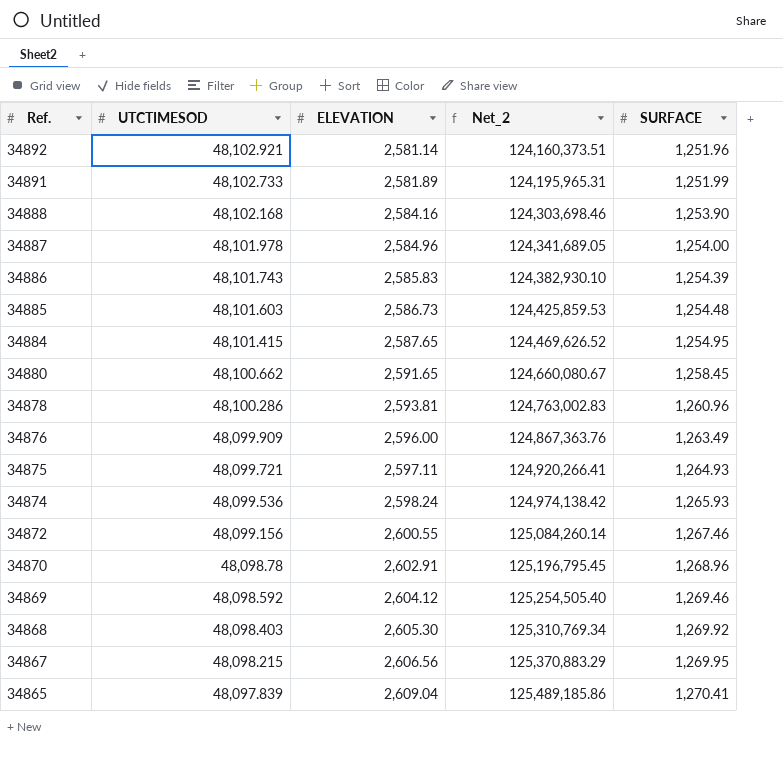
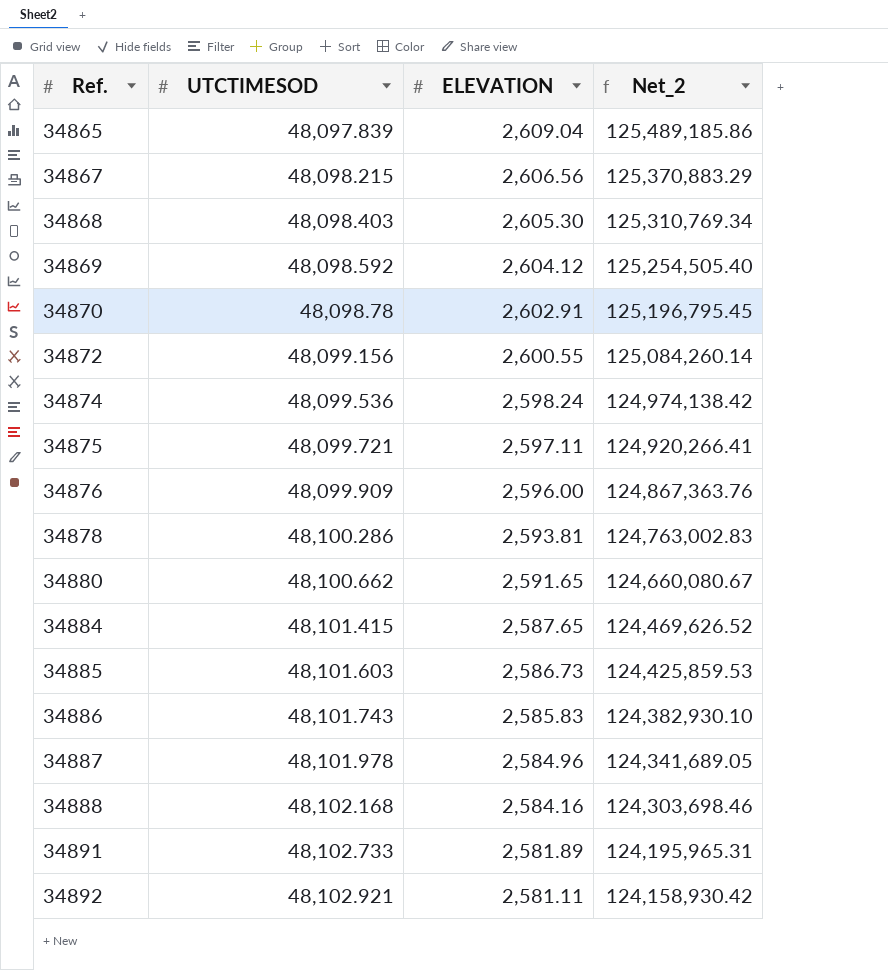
row order: Ref. descending -> Ref. ascending
column SURFACE | position: 5 -> none
34892 | ELEVATION: 2,581.14 -> 2,581.11
34892 | Net_2: 124,160,373.51 -> 124,158,930.42

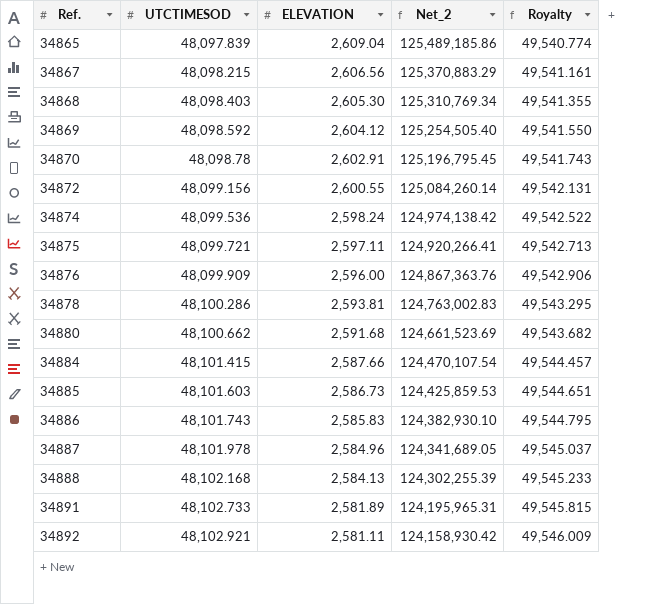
column Royalty | formula: none -> [UTCTIMESOD] * 1.03
34880 | ELEVATION: 2,591.65 -> 2,591.68
34880 | Net_2: 124,660,080.67 -> 124,661,523.69
34884 | ELEVATION: 2,587.65 -> 2,587.66
34884 | Net_2: 124,469,626.52 -> 124,470,107.54
34888 | ELEVATION: 2,584.16 -> 2,584.13
34888 | Net_2: 124,303,698.46 -> 124,302,255.39

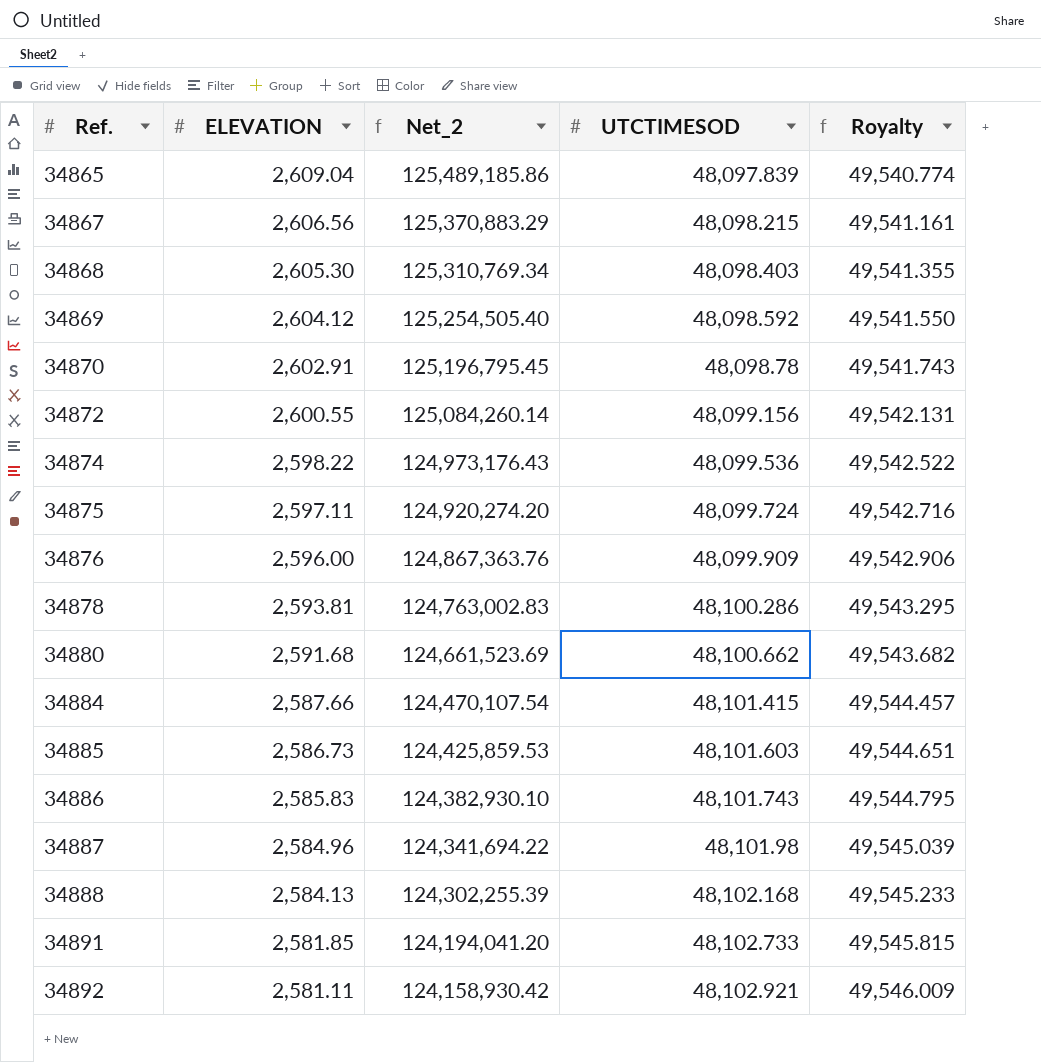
column UTCTIMESOD | position: 2 -> 4
34874 | ELEVATION: 2,598.24 -> 2,598.22
34874 | Net_2: 124,974,138.42 -> 124,973,176.43
34875 | Net_2: 124,920,266.41 -> 124,920,274.20
34875 | UTCTIMESOD: 48,099.721 -> 48,099.724
34875 | Royalty: 49,542.713 -> 49,542.716
34887 | Net_2: 124,341,689.05 -> 124,341,694.22
34887 | UTCTIMESOD: 48,101.978 -> 48,101.98
34887 | Royalty: 49,545.037 -> 49,545.039
34891 | ELEVATION: 2,581.89 -> 2,581.85
34891 | Net_2: 124,195,965.31 -> 124,194,041.20

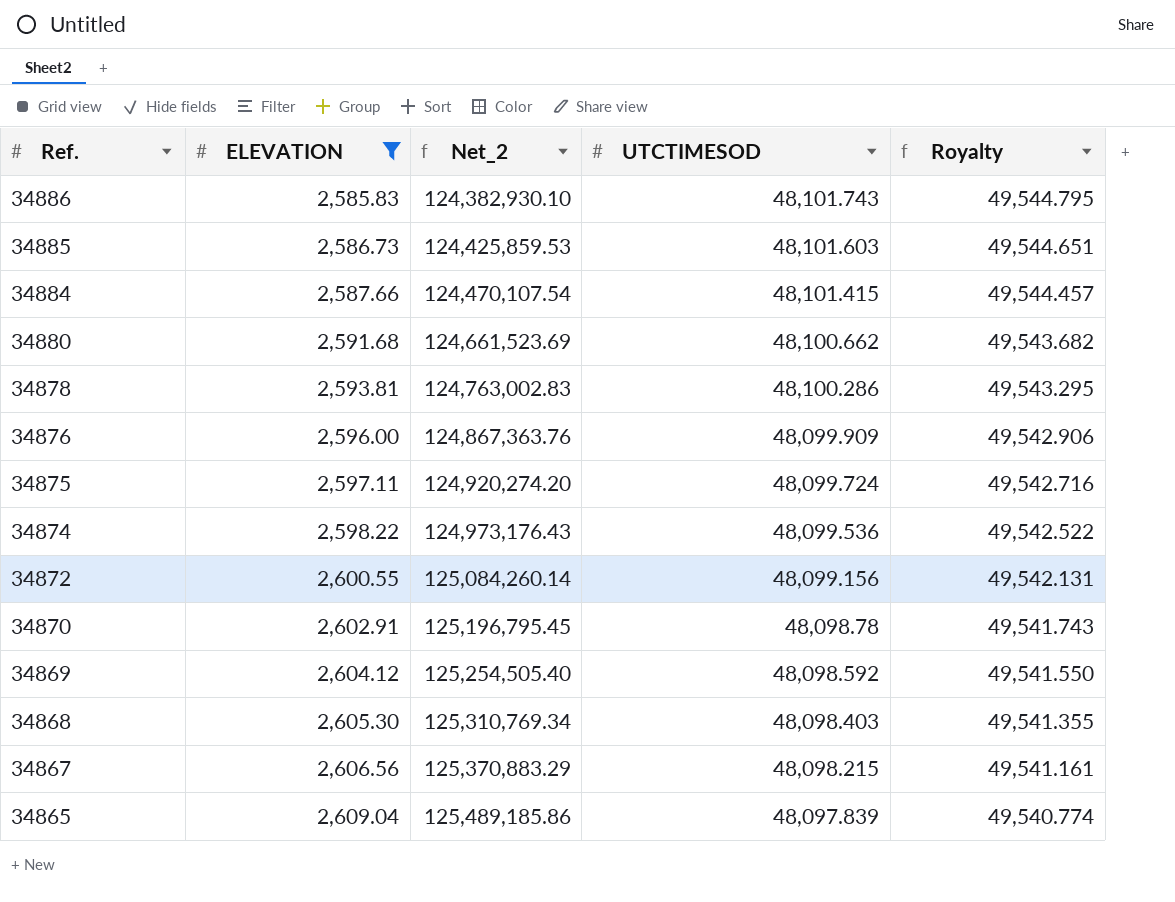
filter: none -> ELEVATION >= 2,585.83
row order: Ref. ascending -> Ref. descending

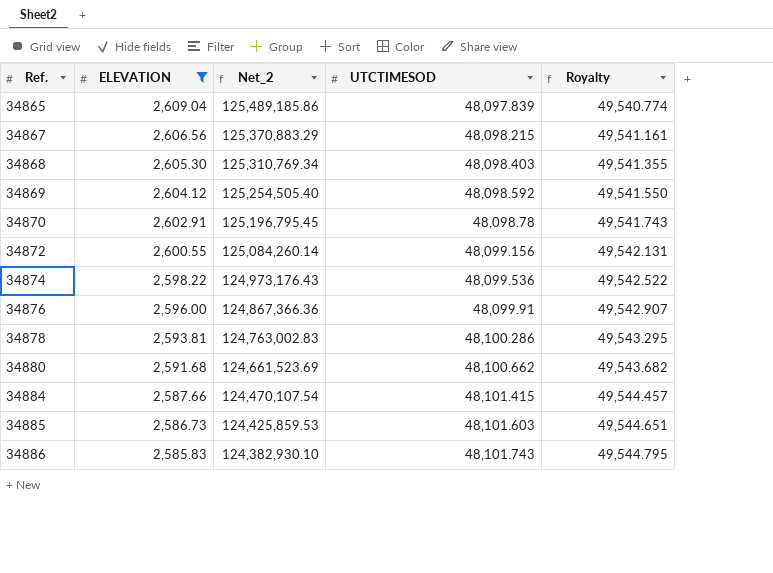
row order: Ref. descending -> Ref. ascending
row 34875: 2,597.11 | 124,920,274.20 | 48,099.724 | 49,542.716 -> none
34876 | Net_2: 124,867,363.76 -> 124,867,366.36
34876 | UTCTIMESOD: 48,099.909 -> 48,099.91
34876 | Royalty: 49,542.906 -> 49,542.907

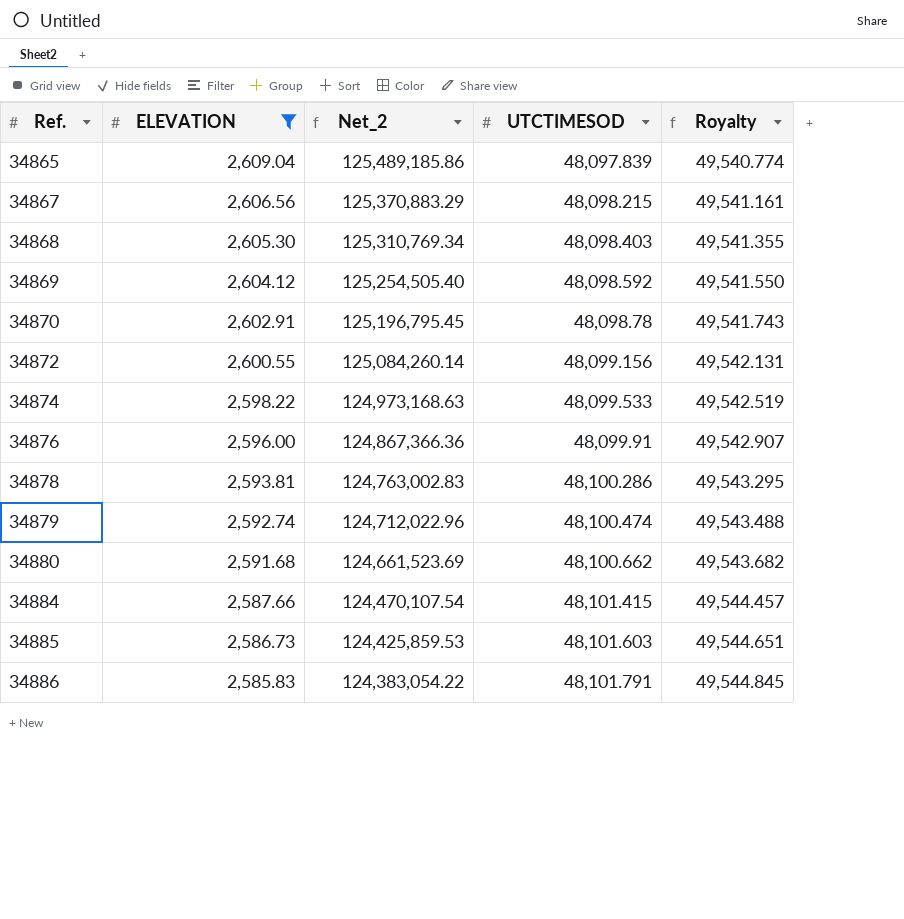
34874 | Net_2: 124,973,176.43 -> 124,973,168.63
34874 | UTCTIMESOD: 48,099.536 -> 48,099.533
34874 | Royalty: 49,542.522 -> 49,542.519
row 34879: none -> 2,592.74 | 124,712,022.96 | 48,100.474 | 49,543.488
34886 | Net_2: 124,382,930.10 -> 124,383,054.22
34886 | UTCTIMESOD: 48,101.743 -> 48,101.791
34886 | Royalty: 49,544.795 -> 49,544.845

